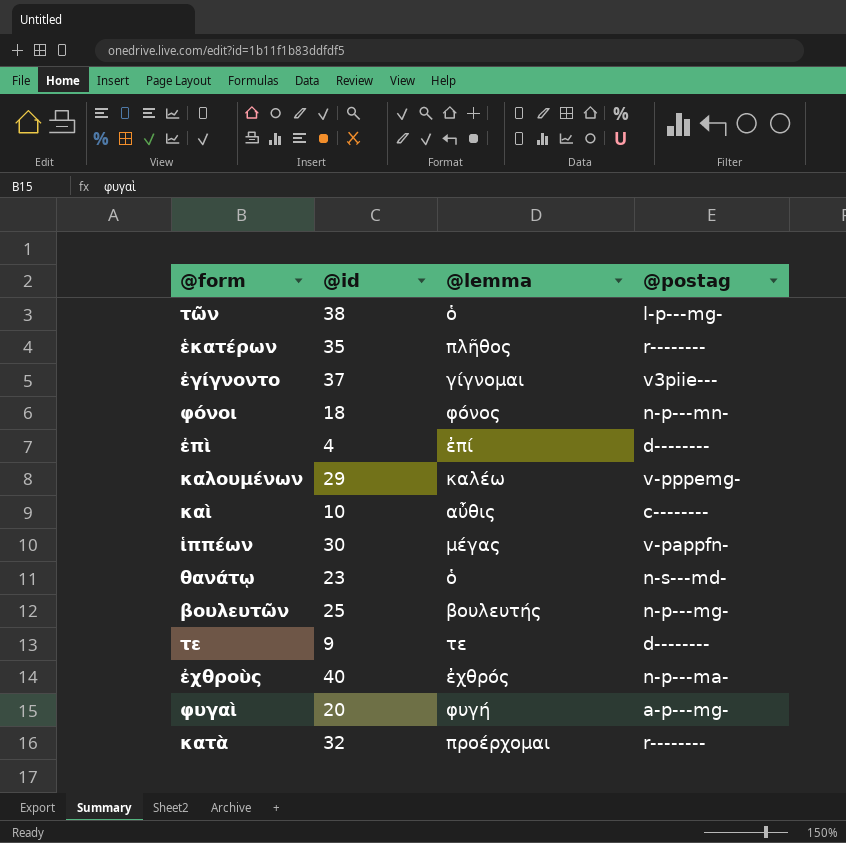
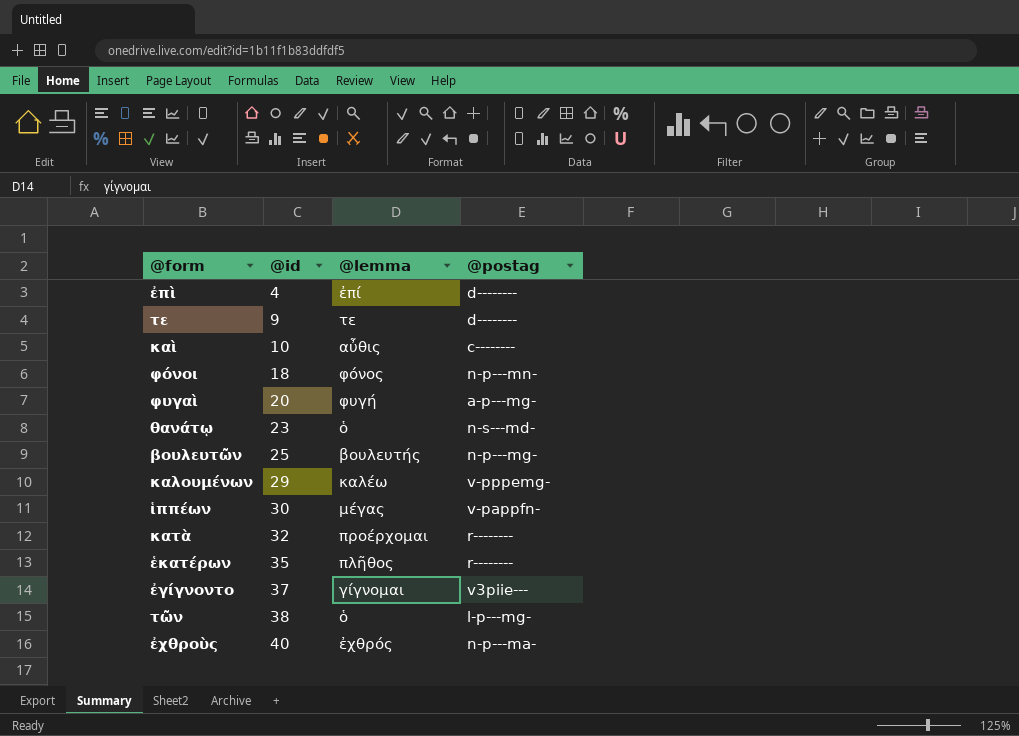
row order: none -> @id ascending

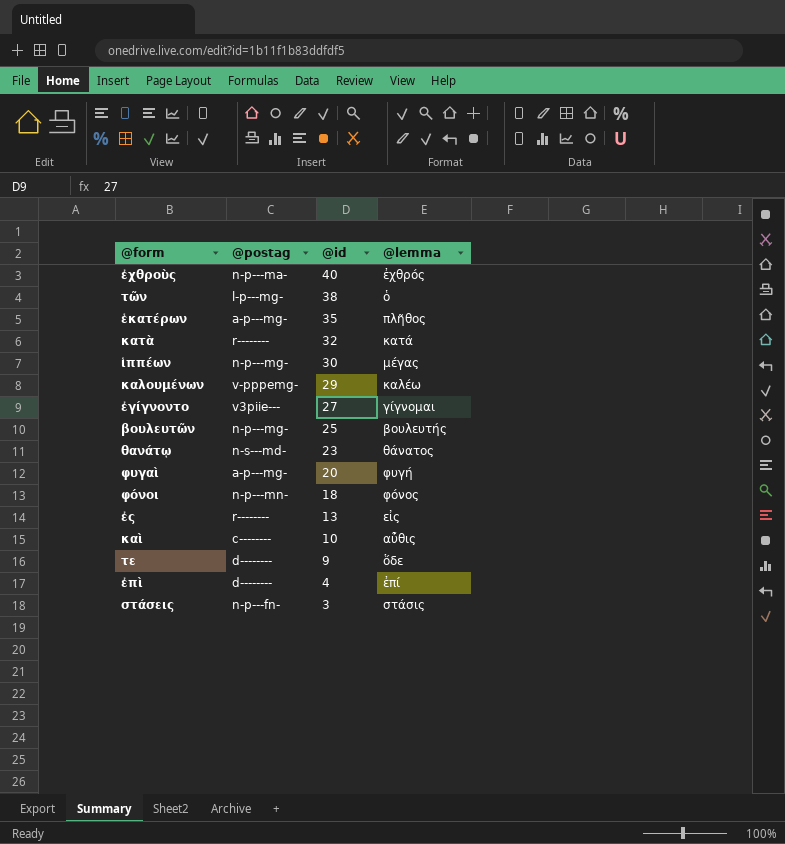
row order: @id ascending -> @id descending
column @postag | position: 4 -> 2
ἑκατέρων | @postag: r-------- -> a-p---mg-
κατὰ | @lemma: προέρχομαι -> κατά
ἱππέων | @postag: v-pappfn- -> n-p---mg-
ἐγίγνοντο | @id: 37 -> 27
θανάτῳ | @lemma: ὁ -> θάνατος
row ἐς: none -> r-------- | 13 | εἰς
τε | @lemma: τε -> ὅδε
row στάσεις: none -> n-p---fn- | 3 | στάσις

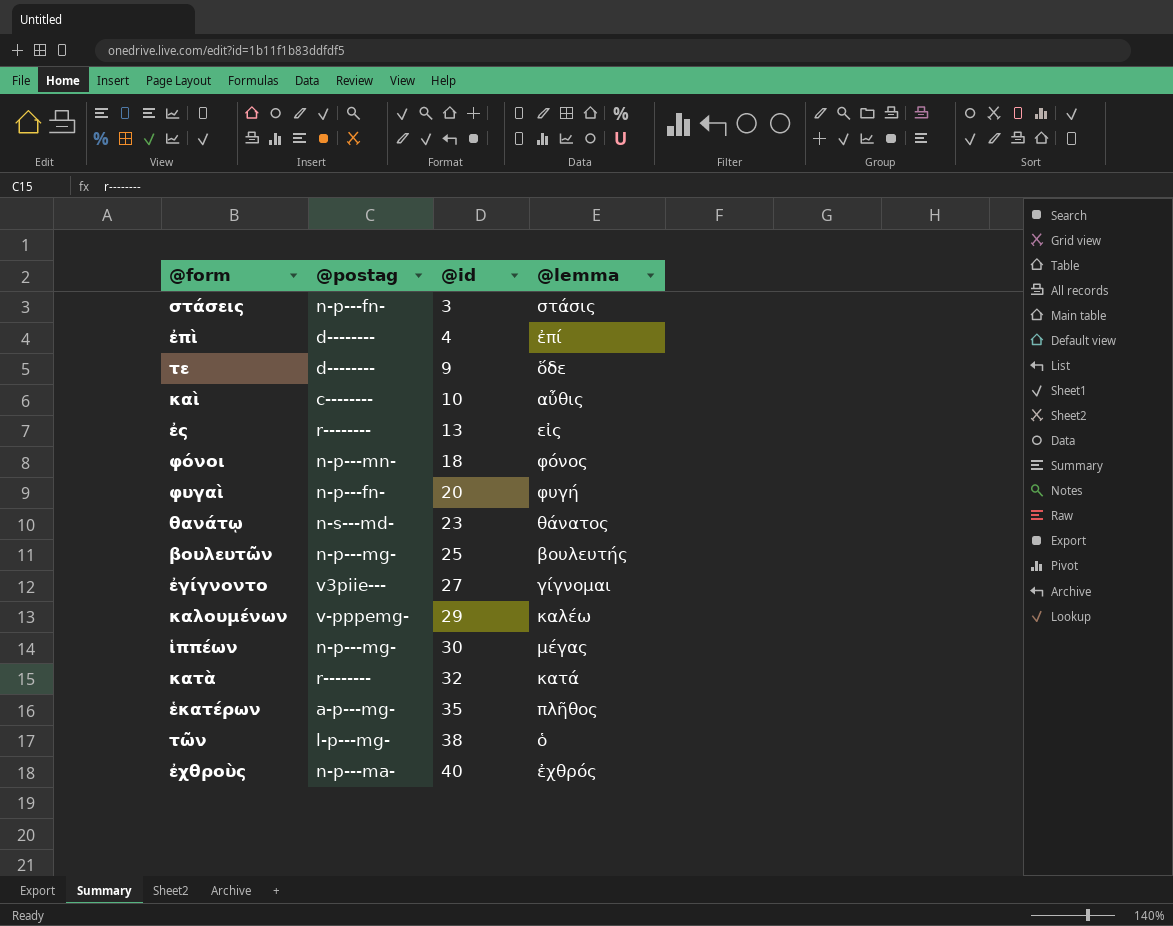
row order: @id descending -> @id ascending
φυγαὶ | @postag: a-p---mg- -> n-p---fn-

